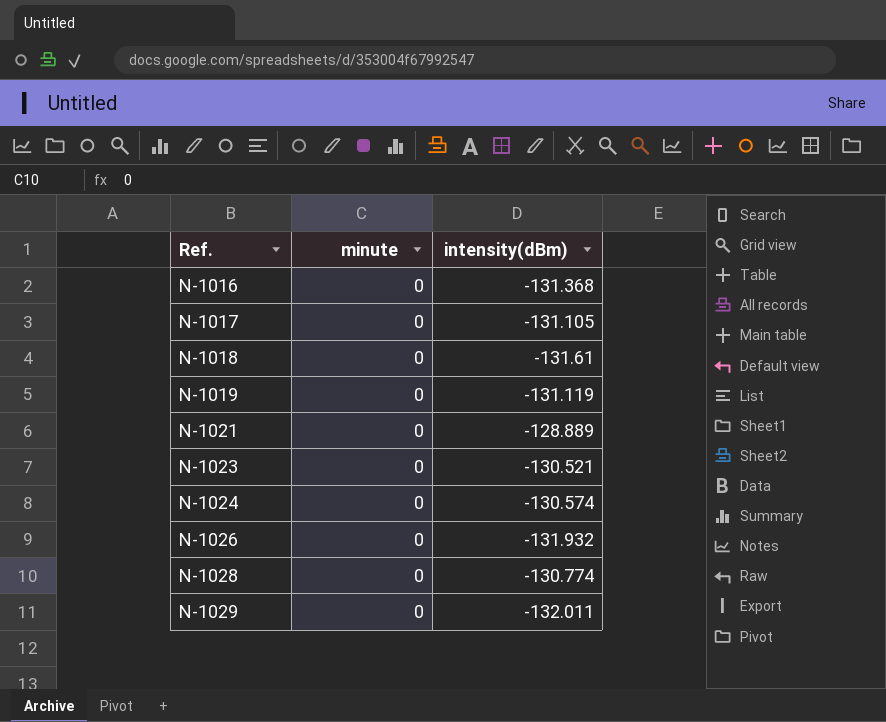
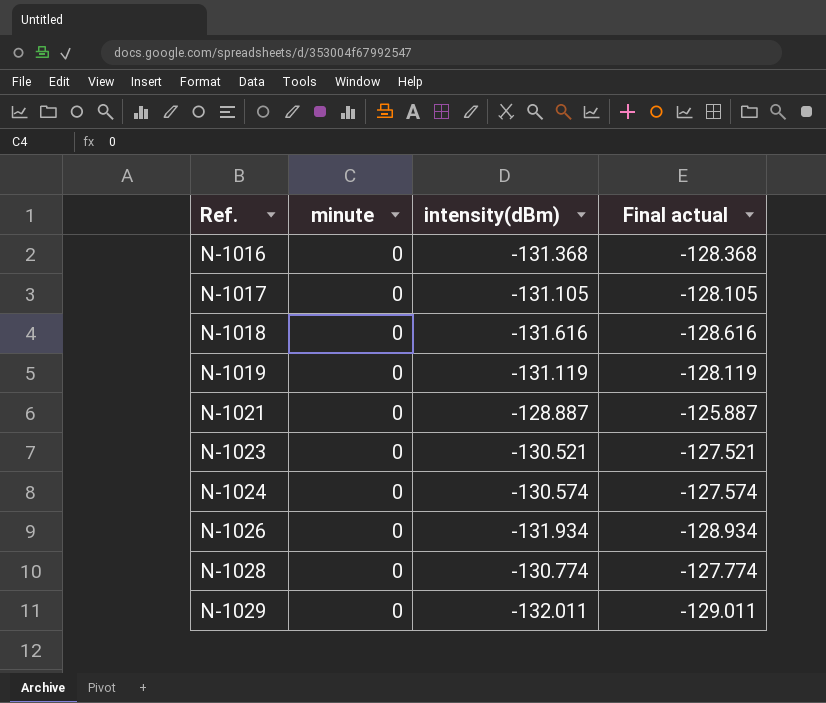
column Final actual | formula: none -> [intensity(dBm)] + 3
N-1018 | intensity(dBm): -131.61 -> -131.616
N-1021 | intensity(dBm): -128.889 -> -128.887
N-1026 | intensity(dBm): -131.932 -> -131.934

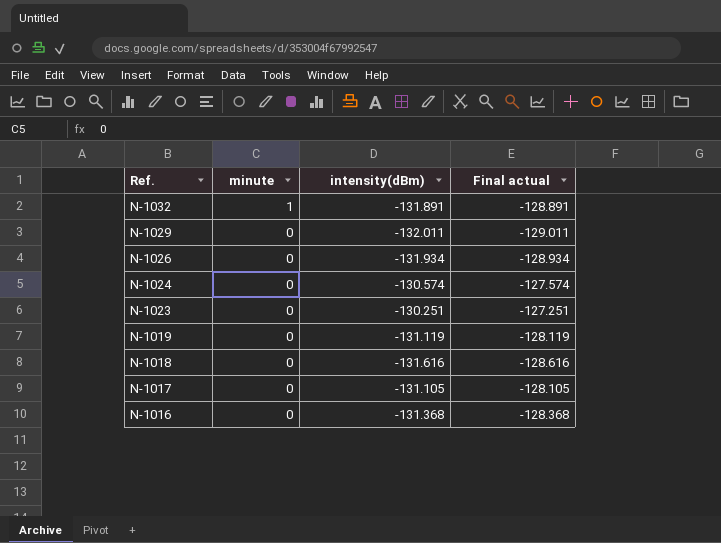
row order: Ref. ascending -> Ref. descending
row N-1021: 0 | -128.887 | -125.887 -> none
row N-1028: 0 | -130.774 | -127.774 -> none
row N-1032: none -> 1 | -131.891 | -128.891
N-1023 | intensity(dBm): -130.521 -> -130.251
N-1023 | Final actual: -127.521 -> -127.251

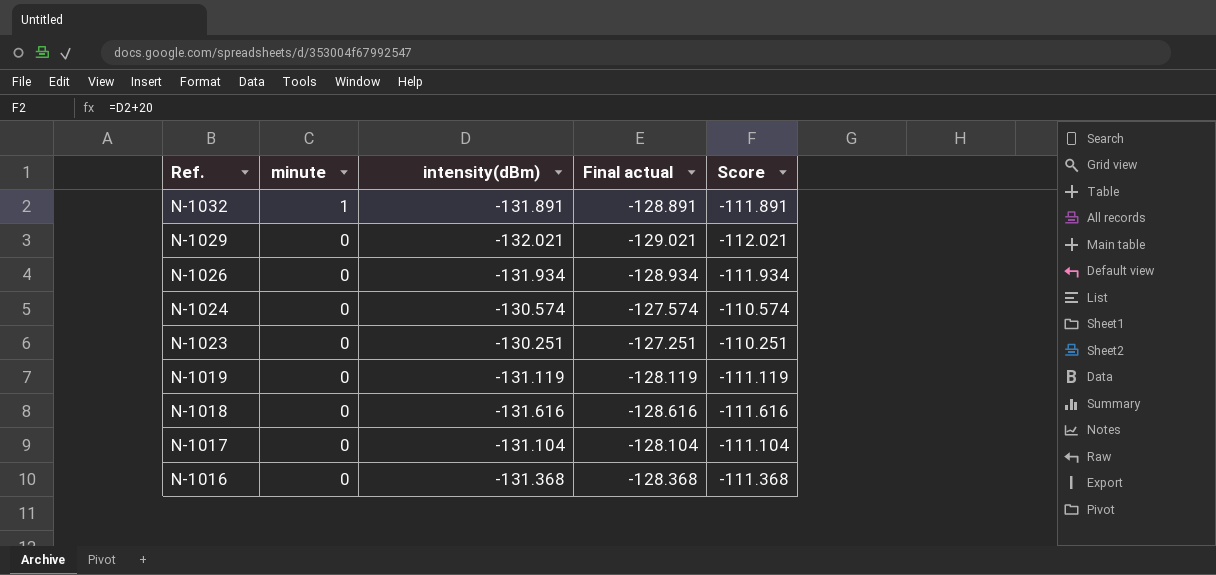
column Score | formula: none -> [intensity(dBm)] + 20
N-1029 | intensity(dBm): -132.011 -> -132.021
N-1029 | Final actual: -129.011 -> -129.021
N-1017 | intensity(dBm): -131.105 -> -131.104
N-1017 | Final actual: -128.105 -> -128.104

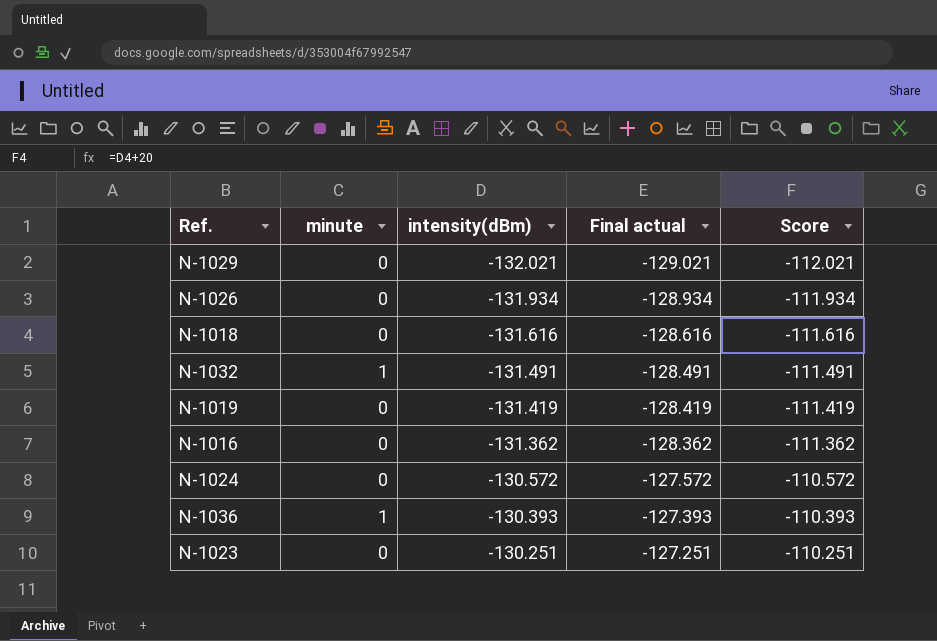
row order: Ref. descending -> intensity(dBm) ascending
row N-1017: 0 | -131.104 | -128.104 | -111.104 -> none
N-1032 | intensity(dBm): -131.891 -> -131.491
N-1032 | Final actual: -128.891 -> -128.491
N-1032 | Score: -111.891 -> -111.491
N-1019 | intensity(dBm): -131.119 -> -131.419
N-1019 | Final actual: -128.119 -> -128.419
N-1019 | Score: -111.119 -> -111.419
N-1016 | intensity(dBm): -131.368 -> -131.362
N-1016 | Final actual: -128.368 -> -128.362
N-1016 | Score: -111.368 -> -111.362
N-1024 | intensity(dBm): -130.574 -> -130.572
N-1024 | Final actual: -127.574 -> -127.572
N-1024 | Score: -110.574 -> -110.572
row N-1036: none -> 1 | -130.393 | -127.393 | -110.393

